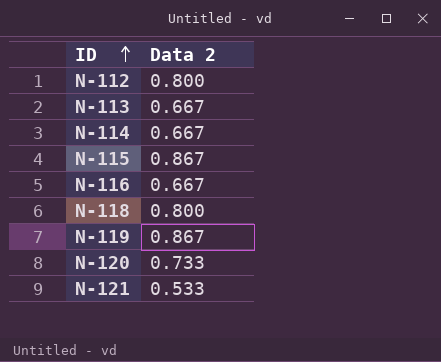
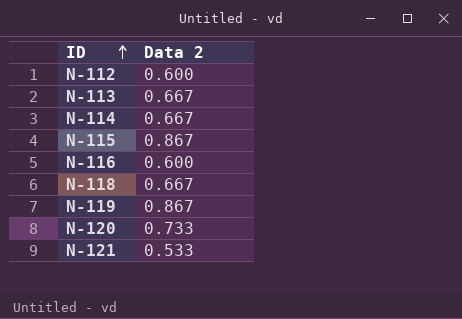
N-112 | Data 2: 0.800 -> 0.600
N-116 | Data 2: 0.667 -> 0.600
N-118 | Data 2: 0.800 -> 0.667

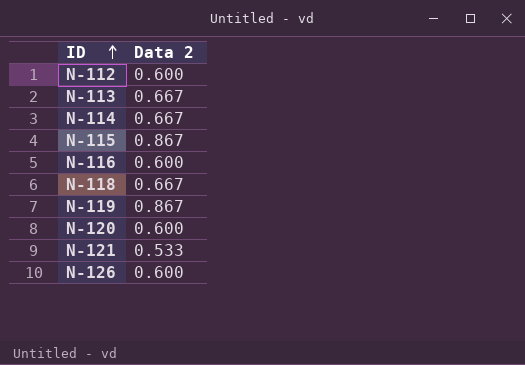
N-120 | Data 2: 0.733 -> 0.600
row N-126: none -> 0.600

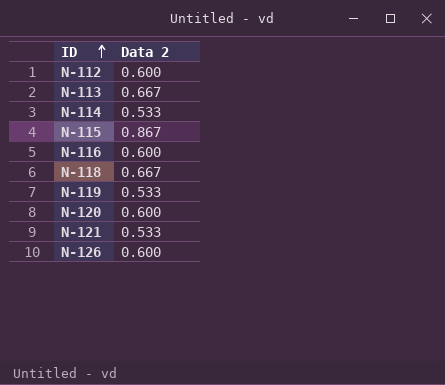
N-114 | Data 2: 0.667 -> 0.533
N-119 | Data 2: 0.867 -> 0.533

